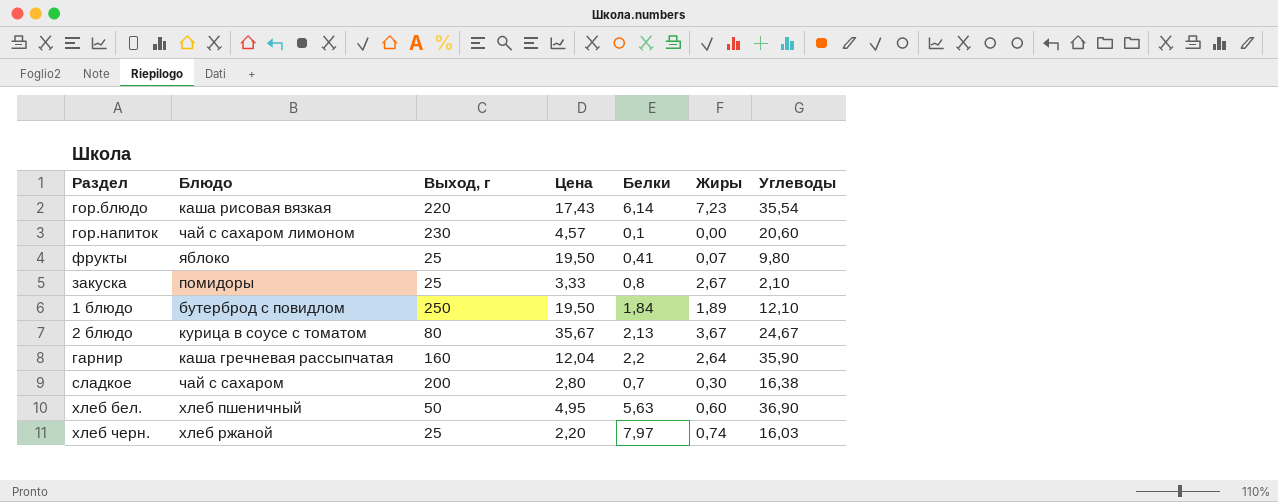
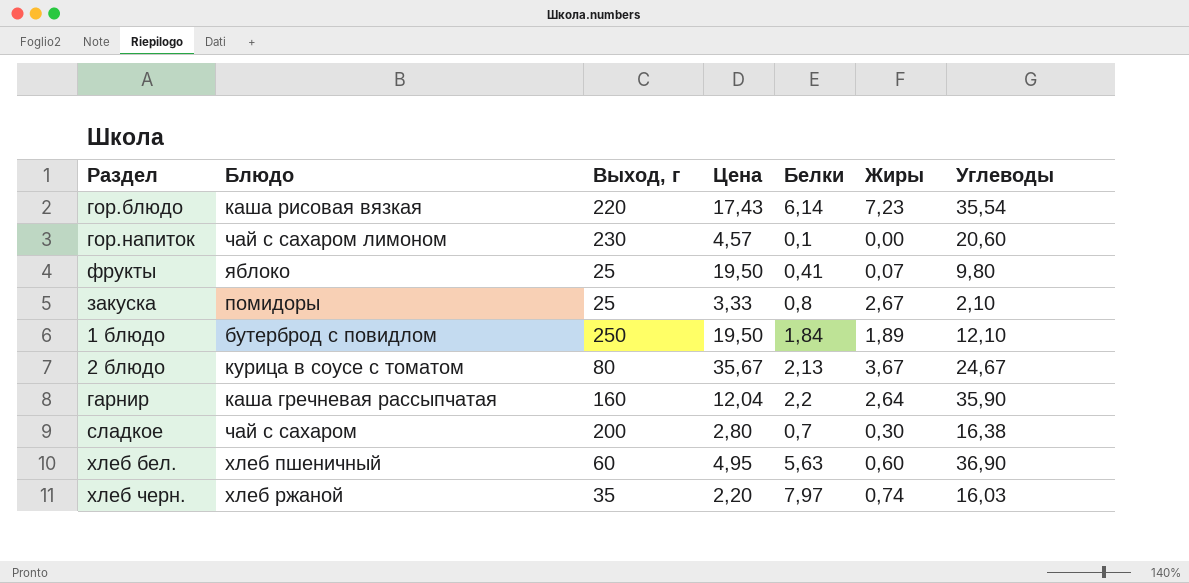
хлеб бел. | Выход, г: 50 -> 60
хлеб черн. | Выход, г: 25 -> 35

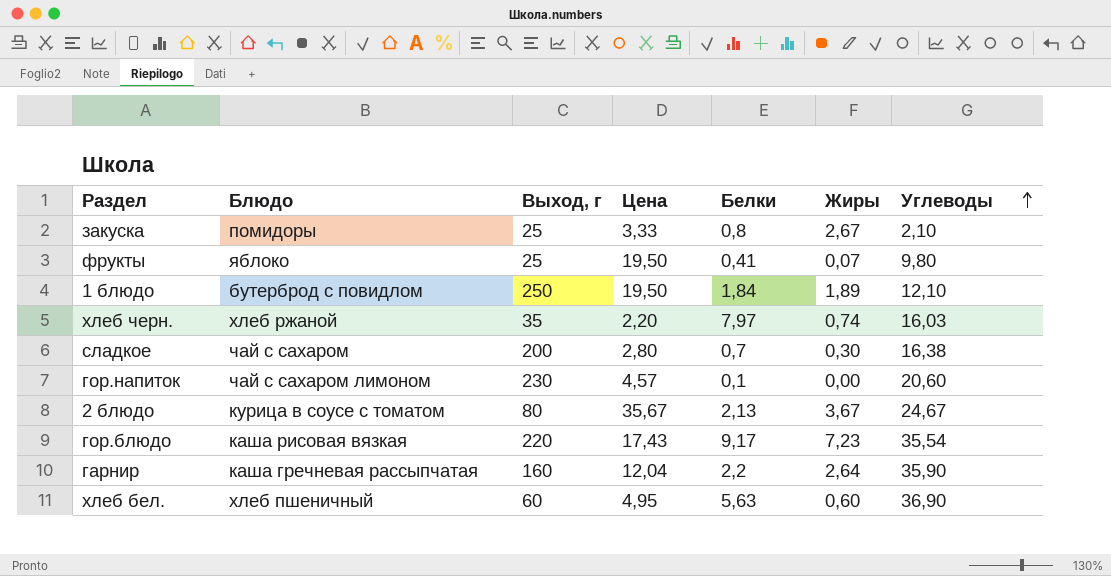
row order: none -> Углеводы ascending
гор.блюдо | Белки: 6,14 -> 9,17

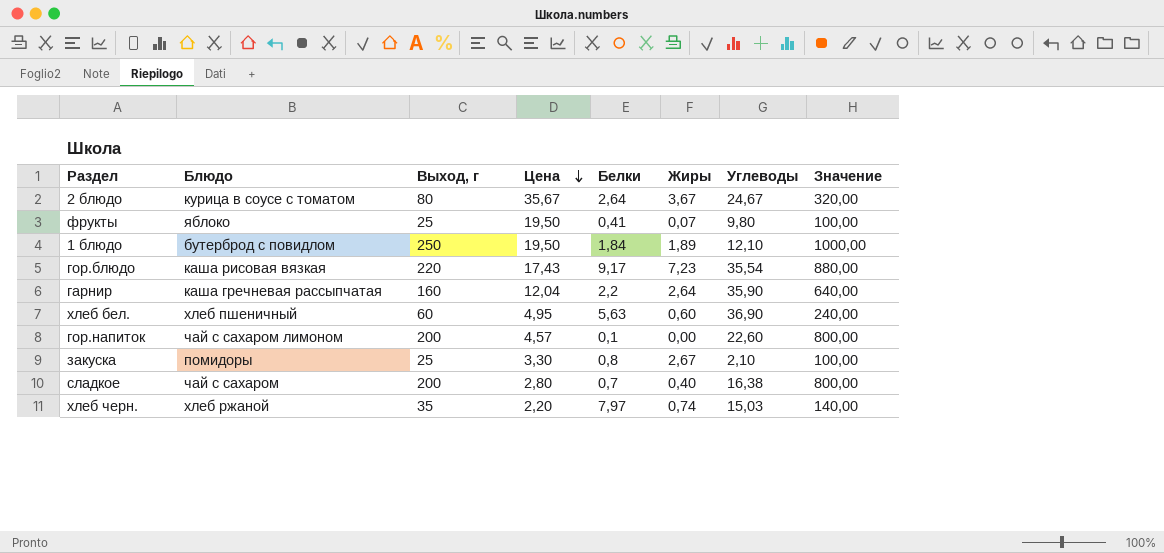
row order: Углеводы ascending -> Цена descending
column Значение | formula: none -> [Выход, г] * 4
2 блюдо | Белки: 2,13 -> 2,64
гор.напиток | Выход, г: 230 -> 200
гор.напиток | Углеводы: 20,60 -> 22,60
закуска | Цена: 3,33 -> 3,30
сладкое | Жиры: 0,30 -> 0,40
хлеб черн. | Углеводы: 16,03 -> 15,03

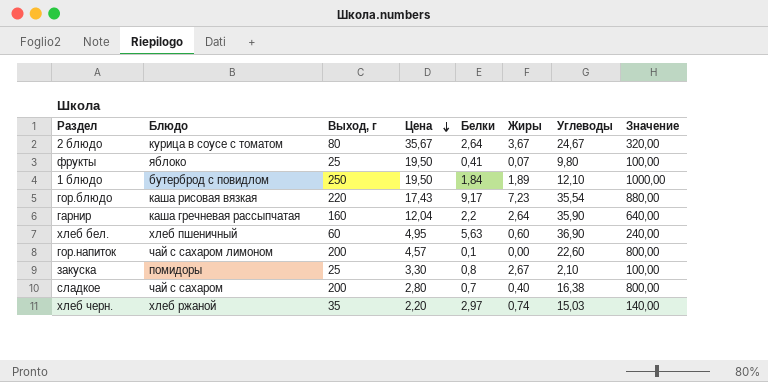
хлеб черн. | Белки: 7,97 -> 2,97

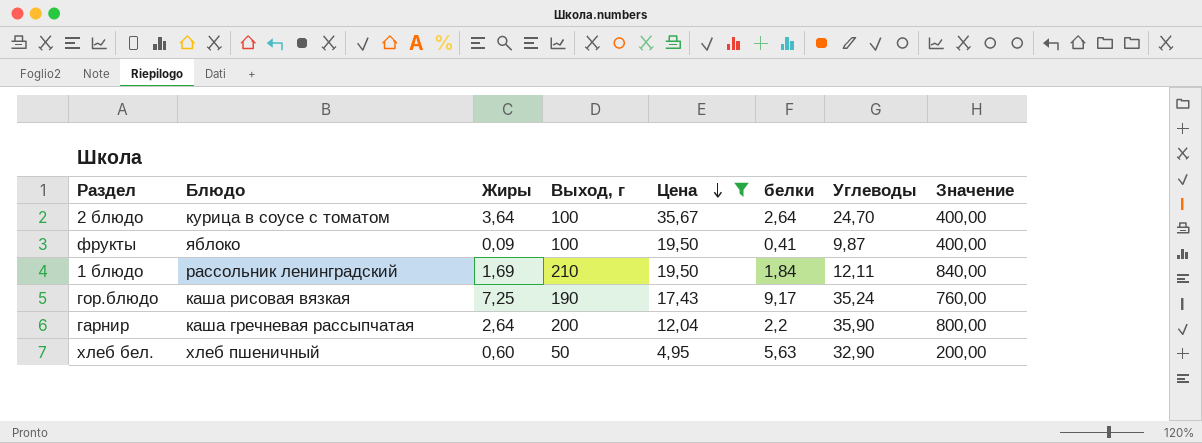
filter: none -> Цена >= 4,95
column Жиры | position: 6 -> 3
column name: Белки -> белки
2 блюдо | Жиры: 3,67 -> 3,64
2 блюдо | Выход, г: 80 -> 100
2 блюдо | Углеводы: 24,67 -> 24,70
2 блюдо | Значение: 320,00 -> 400,00
фрукты | Жиры: 0,07 -> 0,09
фрукты | Выход, г: 25 -> 100
фрукты | Углеводы: 9,80 -> 9,87
фрукты | Значение: 100,00 -> 400,00
1 блюдо | Блюдо: бутерброд с повидлом -> рассольник ленинградский
1 блюдо | Жиры: 1,89 -> 1,69
1 блюдо | Выход, г: 250 -> 210
1 блюдо | Углеводы: 12,10 -> 12,11
1 блюдо | Значение: 1000,00 -> 840,00
гор.блюдо | Жиры: 7,23 -> 7,25
гор.блюдо | Выход, г: 220 -> 190
гор.блюдо | Углеводы: 35,54 -> 35,24
гор.блюдо | Значение: 880,00 -> 760,00
гарнир | Выход, г: 160 -> 200
гарнир | Значение: 640,00 -> 800,00
хлеб бел. | Выход, г: 60 -> 50
хлеб бел. | Углеводы: 36,90 -> 32,90
хлеб бел. | Значение: 240,00 -> 200,00

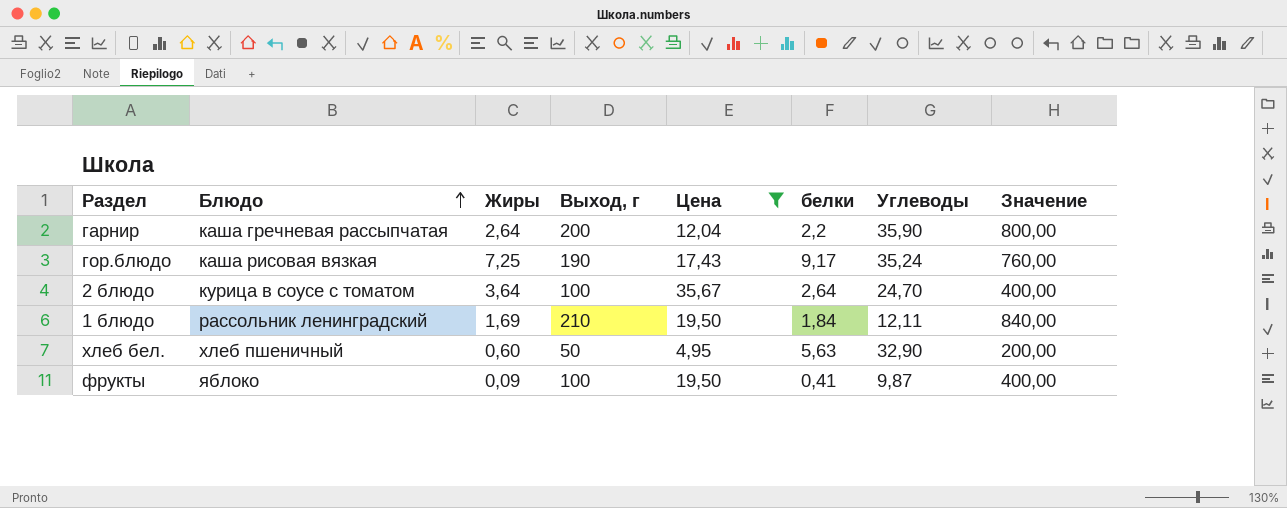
row order: Цена descending -> Блюдо ascending

